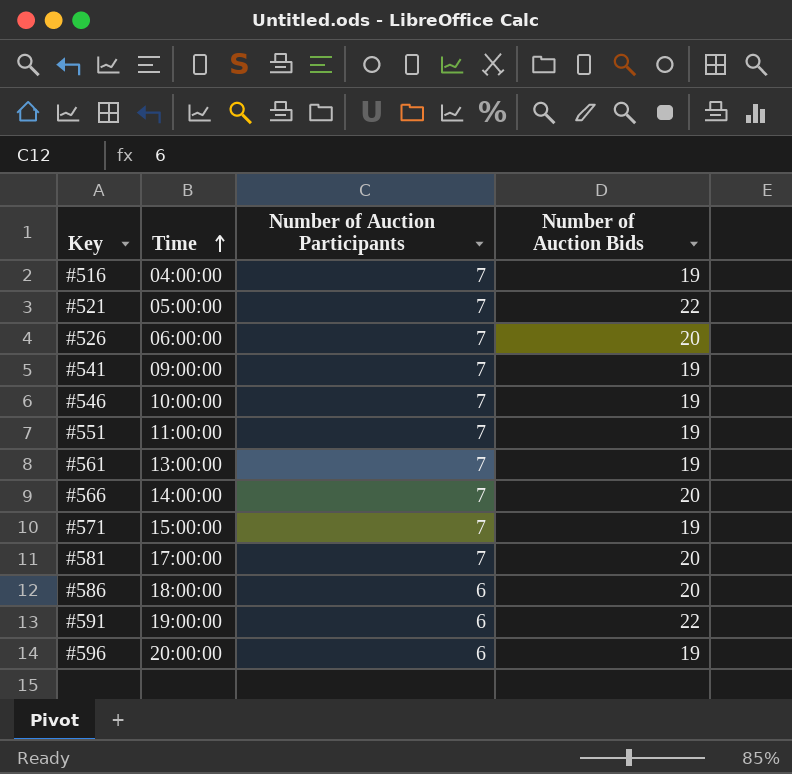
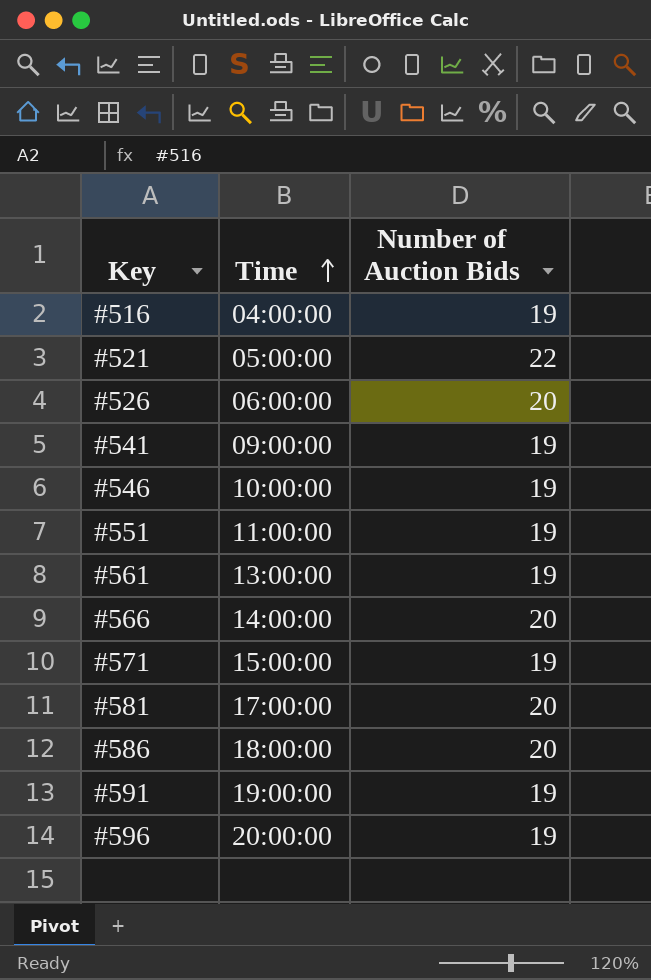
column Number of Auction Participants | position: 3 -> none
#591 | Number of Auction Bids: 22 -> 19

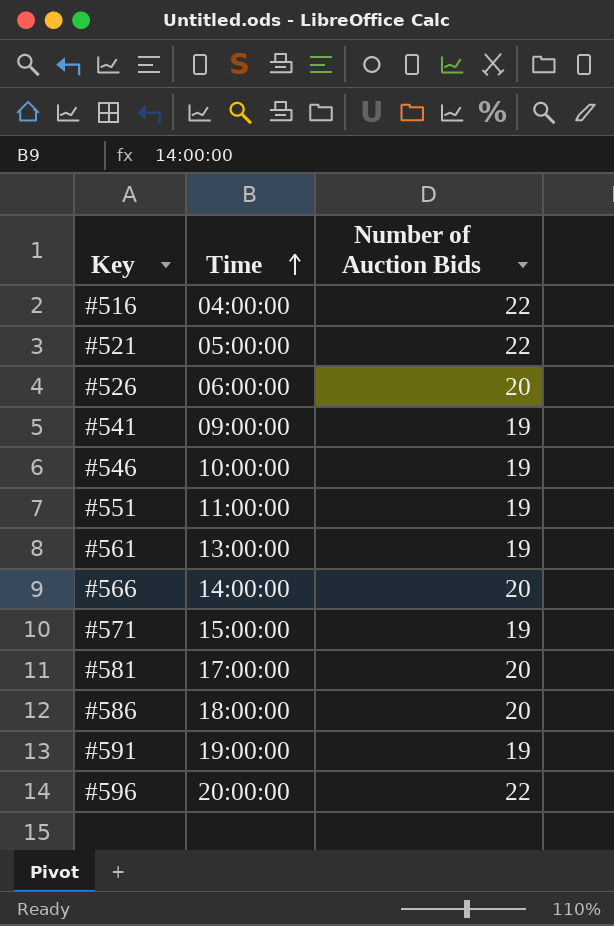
#516 | Number of Auction Bids: 19 -> 22
#596 | Number of Auction Bids: 19 -> 22

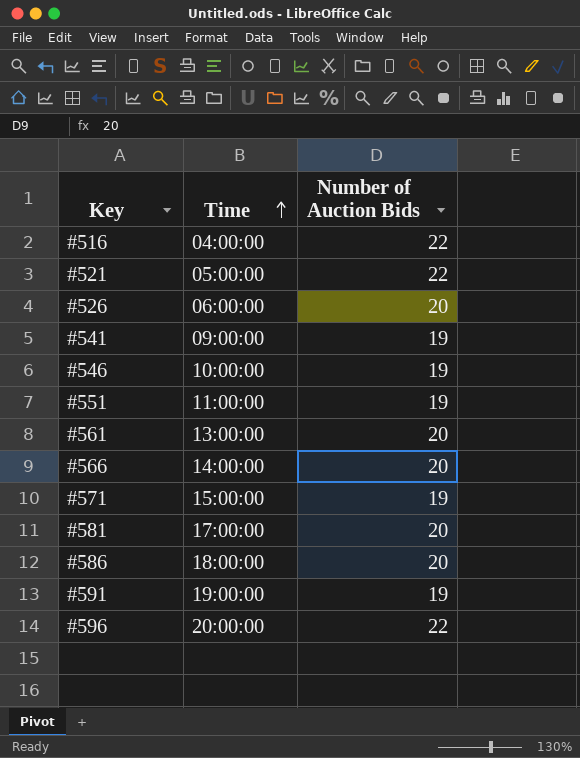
#561 | Number of Auction Bids: 19 -> 20

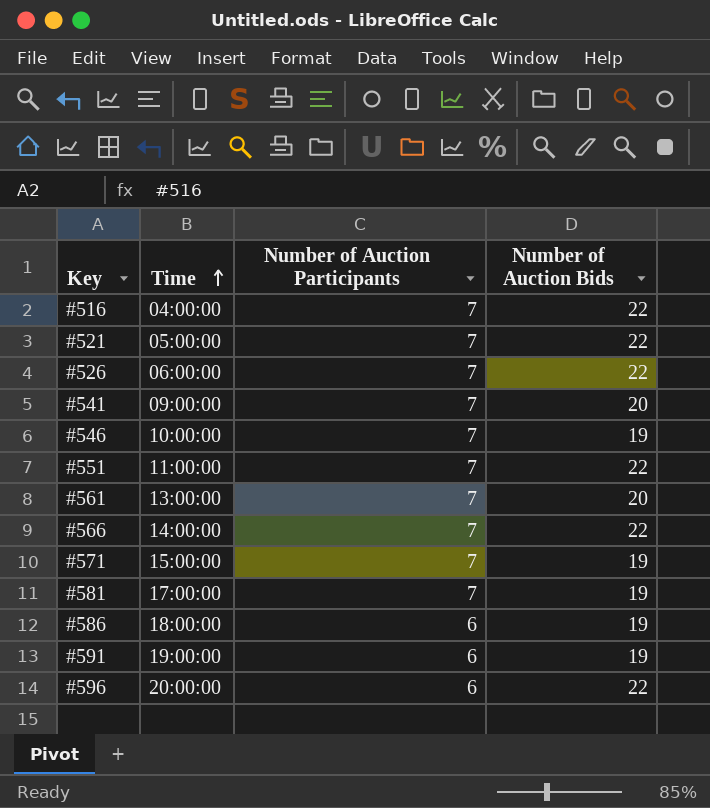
column Number of Auction Participants | position: none -> 3
#526 | Number of Auction Bids: 20 -> 22
#541 | Number of Auction Bids: 19 -> 20
#551 | Number of Auction Bids: 19 -> 22
#566 | Number of Auction Bids: 20 -> 22
#581 | Number of Auction Bids: 20 -> 19
#586 | Number of Auction Bids: 20 -> 19

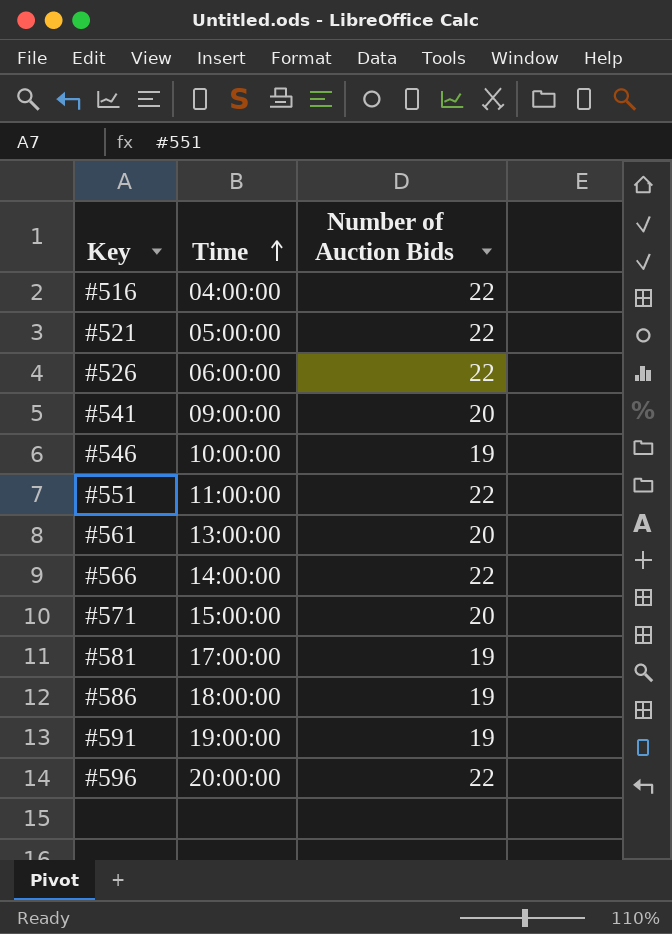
column Number of Auction Participants | position: 3 -> none
#571 | Number of Auction Bids: 19 -> 20

